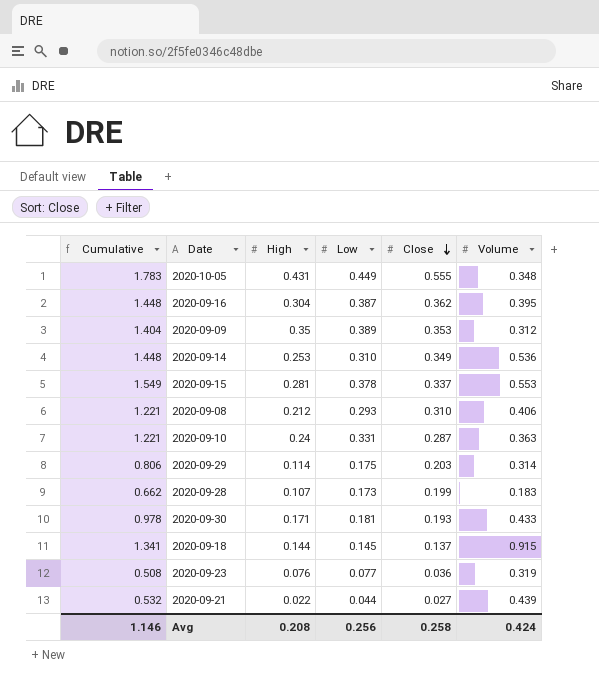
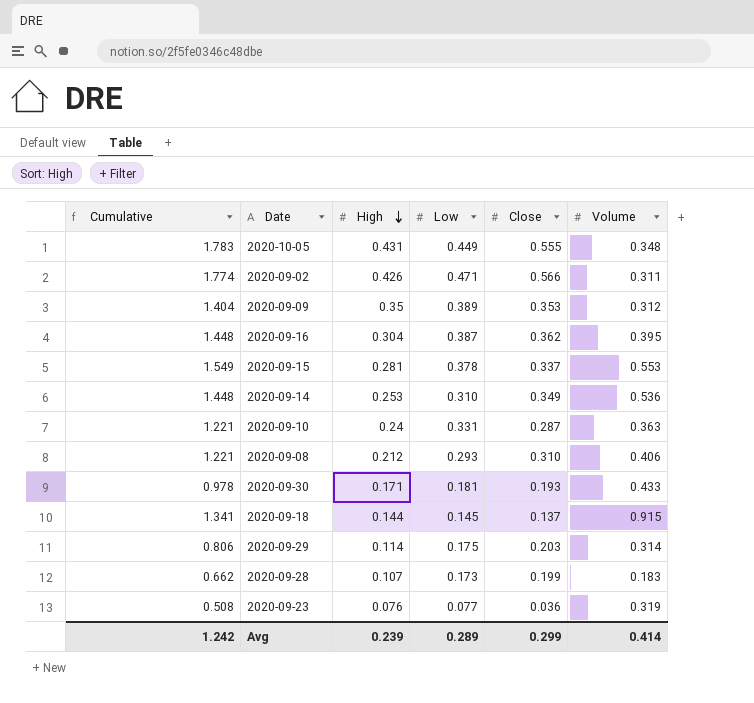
row order: Close descending -> High descending
row 2020-09-21: 0.532 | 0.022 | 0.044 | 0.027 | 0.439 -> none
row 2020-09-02: none -> 1.774 | 0.426 | 0.471 | 0.566 | 0.311
Avg | Cumulative: 1.146 -> 1.242
Avg | High: 0.208 -> 0.239
Avg | Low: 0.256 -> 0.289
Avg | Close: 0.258 -> 0.299
Avg | Volume: 0.424 -> 0.414

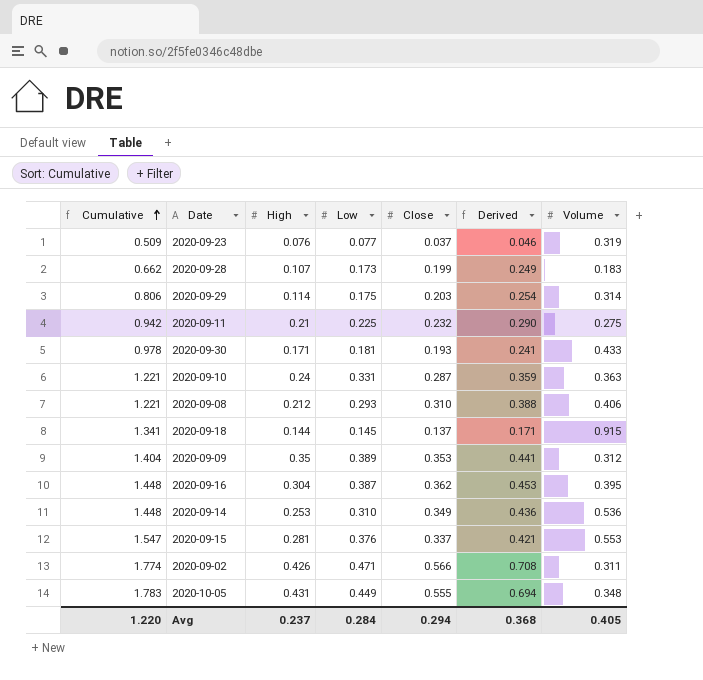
row order: High descending -> Cumulative ascending
column Derived | formula: none -> [Close] * 1.25
2020-09-23 | Cumulative: 0.508 -> 0.509
2020-09-23 | Close: 0.036 -> 0.037
row 2020-09-11: none -> 0.942 | 0.21 | 0.225 | 0.232 | 0.290 | 0.275
2020-09-15 | Cumulative: 1.549 -> 1.547
2020-09-15 | Low: 0.378 -> 0.376
Avg | Cumulative: 1.242 -> 1.220
Avg | High: 0.239 -> 0.237
Avg | Low: 0.289 -> 0.284
Avg | Close: 0.299 -> 0.294
Avg | Volume: 0.414 -> 0.405

